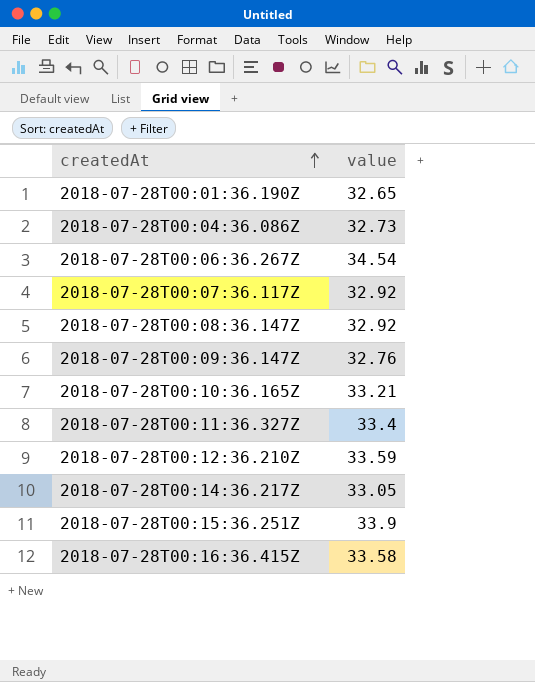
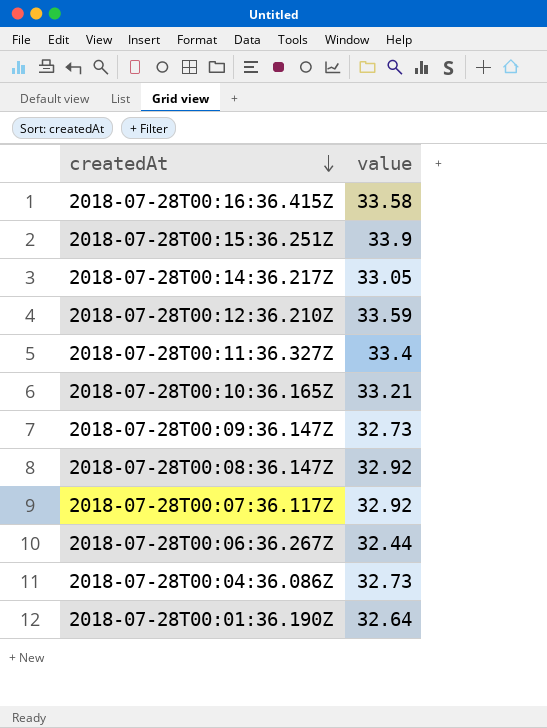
row order: createdAt ascending -> createdAt descending
2018-07-28T00:09:36.147Z | value: 32.76 -> 32.73
2018-07-28T00:06:36.267Z | value: 34.54 -> 32.44
2018-07-28T00:01:36.190Z | value: 32.65 -> 32.64

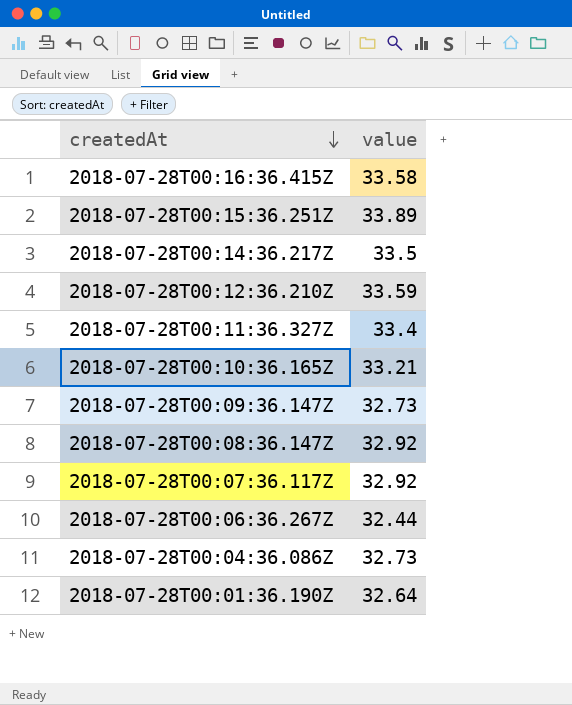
2018-07-28T00:15:36.251Z | value: 33.9 -> 33.89
2018-07-28T00:14:36.217Z | value: 33.05 -> 33.5

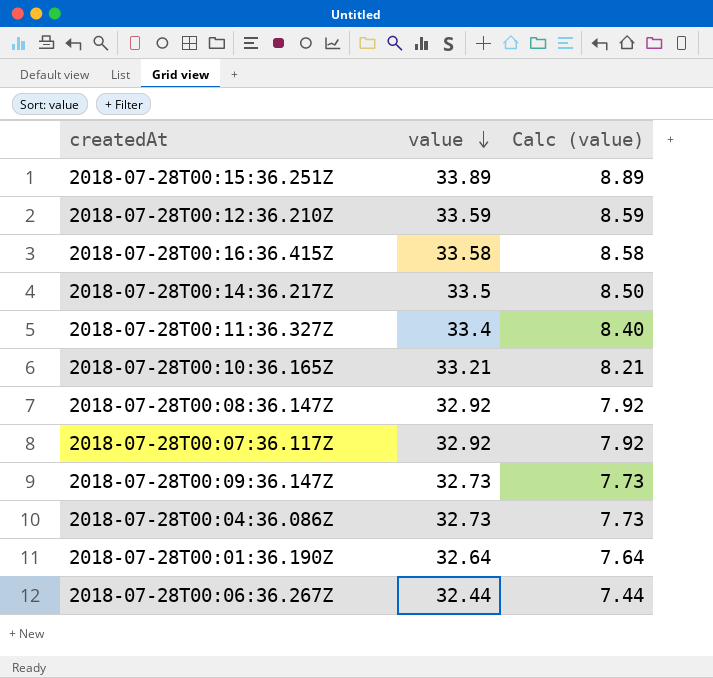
row order: createdAt descending -> value descending
column Calc (value) | formula: none -> [value] - 25

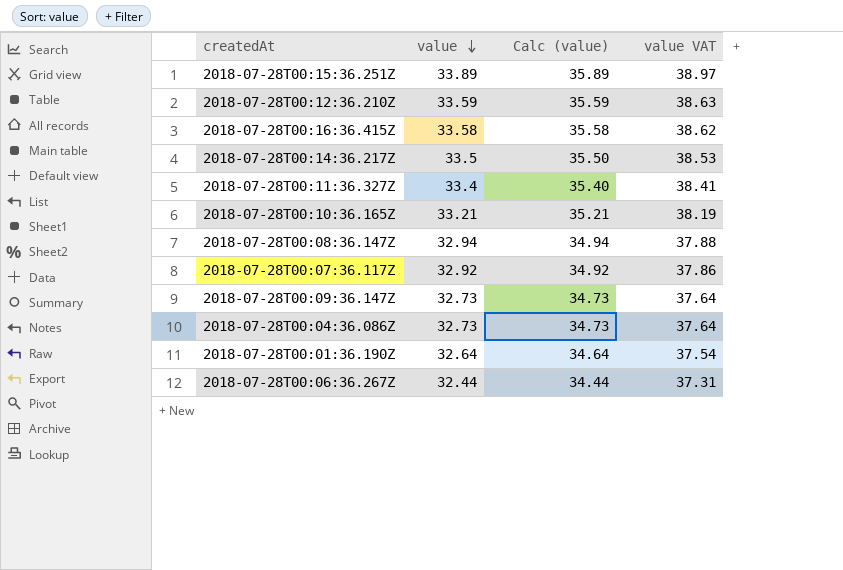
column Calc (value) | formula: [value] - 25 -> [value] + 2
column value VAT | formula: none -> [value] * 1.15
2018-07-28T00:08:36.147Z | value: 32.92 -> 32.94

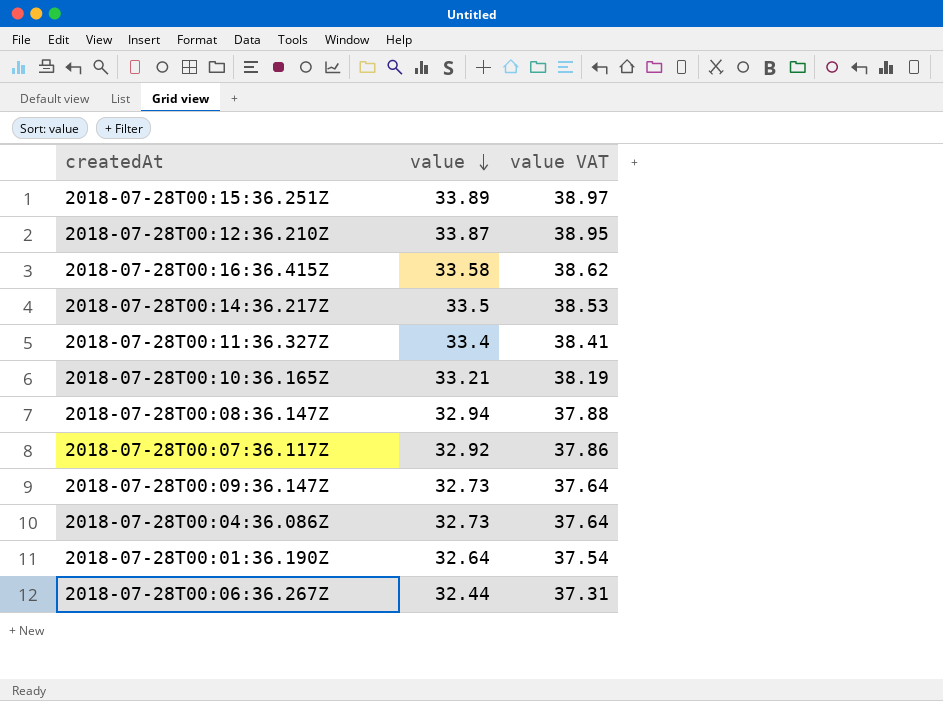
column Calc (value) | formula: [value] + 2 -> none
2018-07-28T00:12:36.210Z | value: 33.59 -> 33.87
2018-07-28T00:12:36.210Z | value VAT: 38.63 -> 38.95

